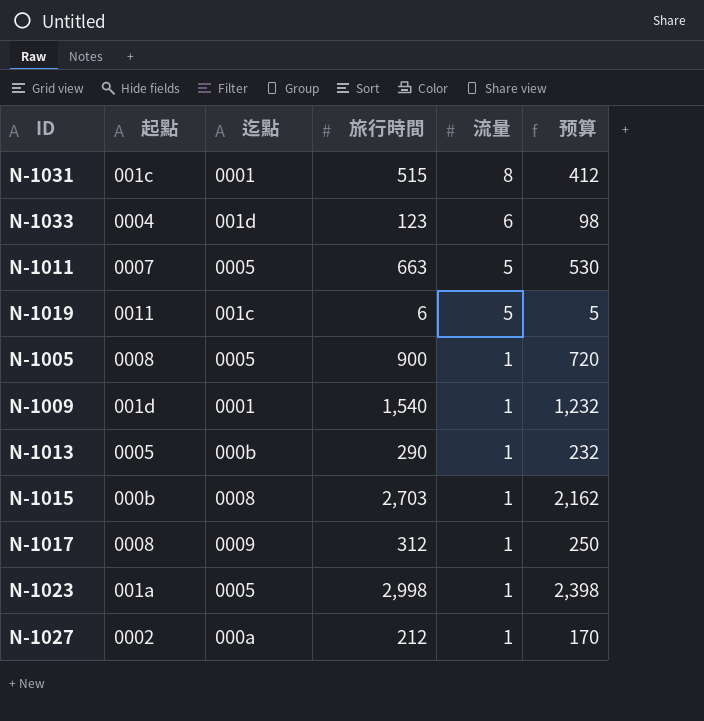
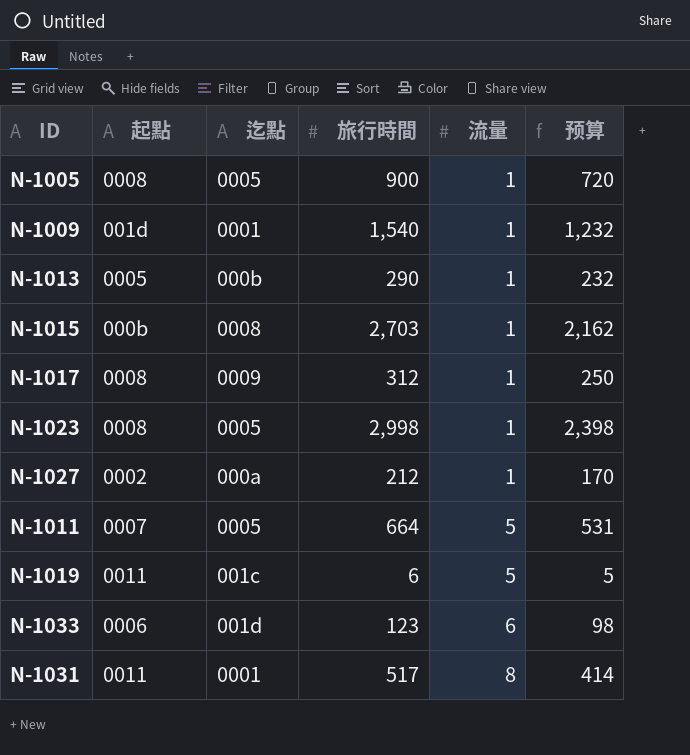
row order: 流量 descending -> 流量 ascending
N-1023 | 起點: 001a -> 0008
N-1011 | 旅行時間: 663 -> 664
N-1011 | 预算: 530 -> 531
N-1033 | 起點: 0004 -> 0006
N-1031 | 起點: 001c -> 0011
N-1031 | 旅行時間: 515 -> 517
N-1031 | 预算: 412 -> 414

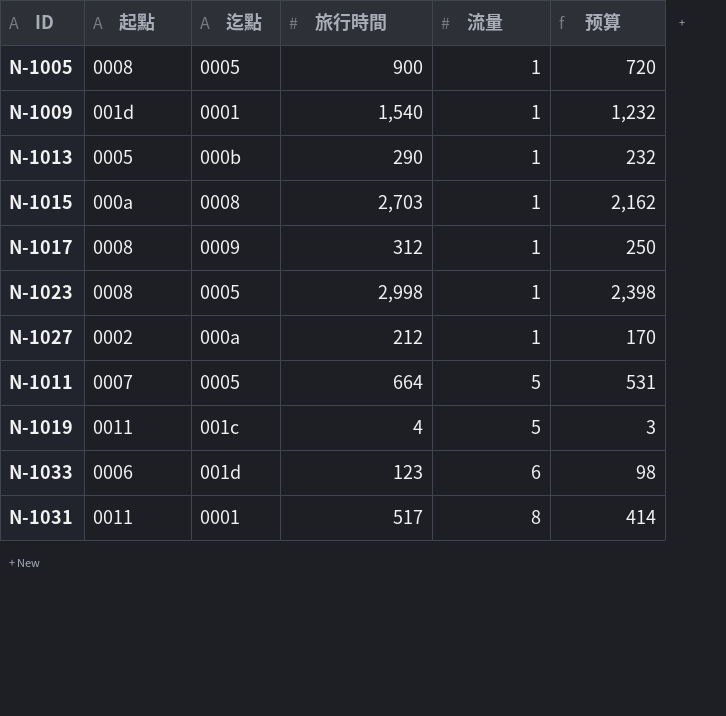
N-1015 | 起點: 000b -> 000a
N-1019 | 旅行時間: 6 -> 4
N-1019 | 预算: 5 -> 3

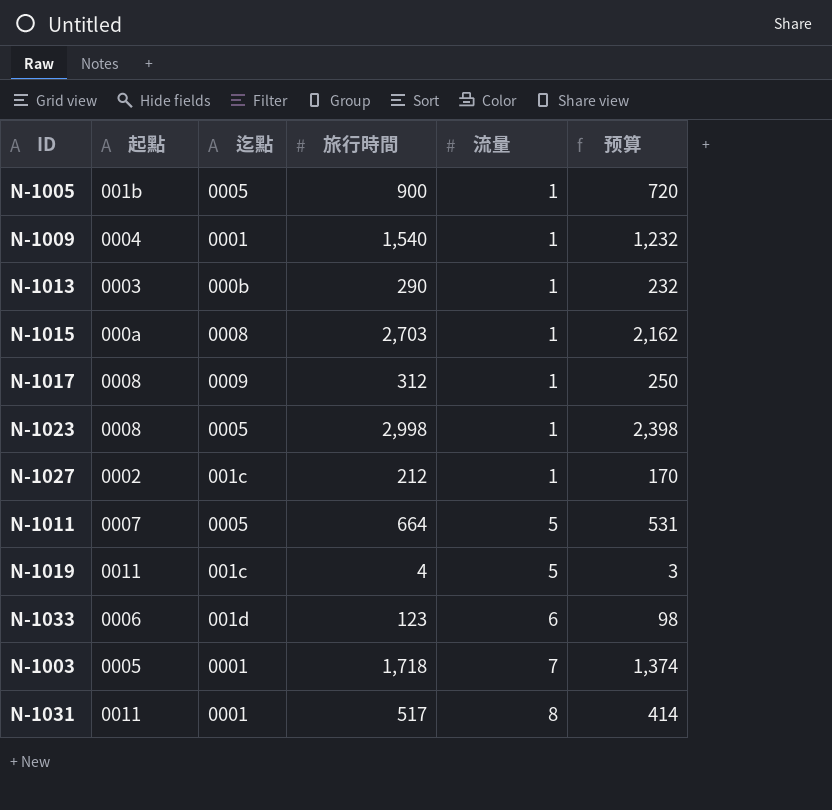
N-1005 | 起點: 0008 -> 001b
N-1009 | 起點: 001d -> 0004
N-1013 | 起點: 0005 -> 0003
N-1027 | 迄點: 000a -> 001c
row N-1003: none -> 0005 | 0001 | 1,718 | 7 | 1,374

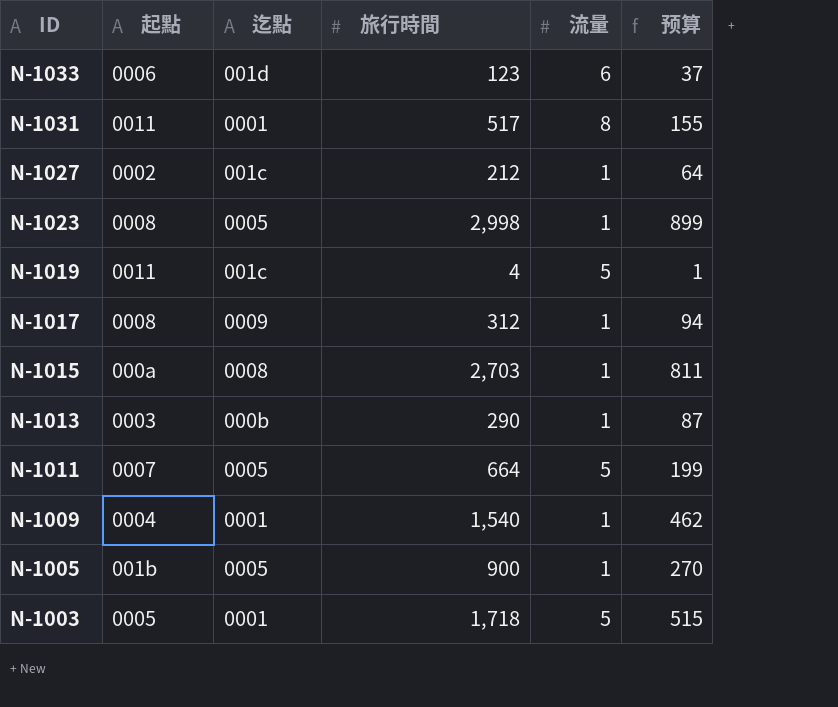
row order: 流量 ascending -> ID descending
column 预算 | formula: [旅行時間] * 0.8 -> [旅行時間] * 0.3
N-1003 | 流量: 7 -> 5

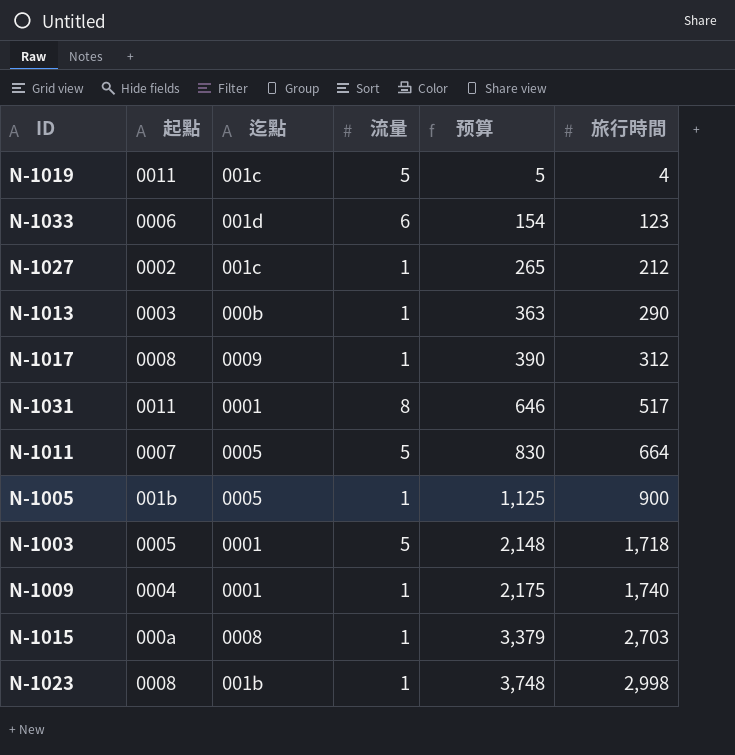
row order: ID descending -> 预算 ascending
column 预算 | formula: [旅行時間] * 0.3 -> [旅行時間] * 1.25
column 旅行時間 | position: 4 -> 6
N-1009 | 旅行時間: 1,540 -> 1,740
N-1023 | 迄點: 0005 -> 001b

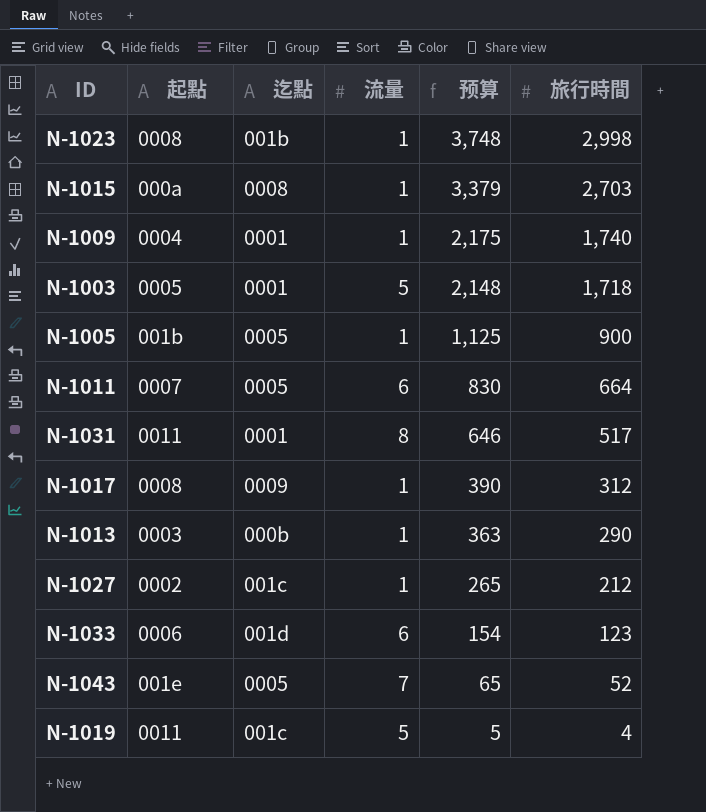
row order: 预算 ascending -> 预算 descending
N-1011 | 流量: 5 -> 6
row N-1043: none -> 001e | 0005 | 7 | 65 | 52

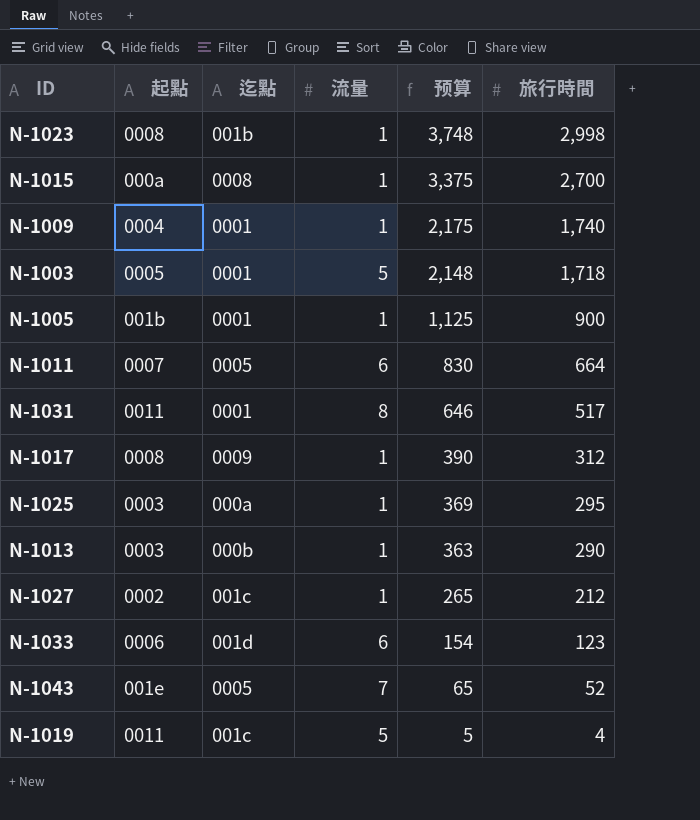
N-1015 | 预算: 3,379 -> 3,375
N-1015 | 旅行時間: 2,703 -> 2,700
N-1005 | 迄點: 0005 -> 0001
row N-1025: none -> 0003 | 000a | 1 | 369 | 295

